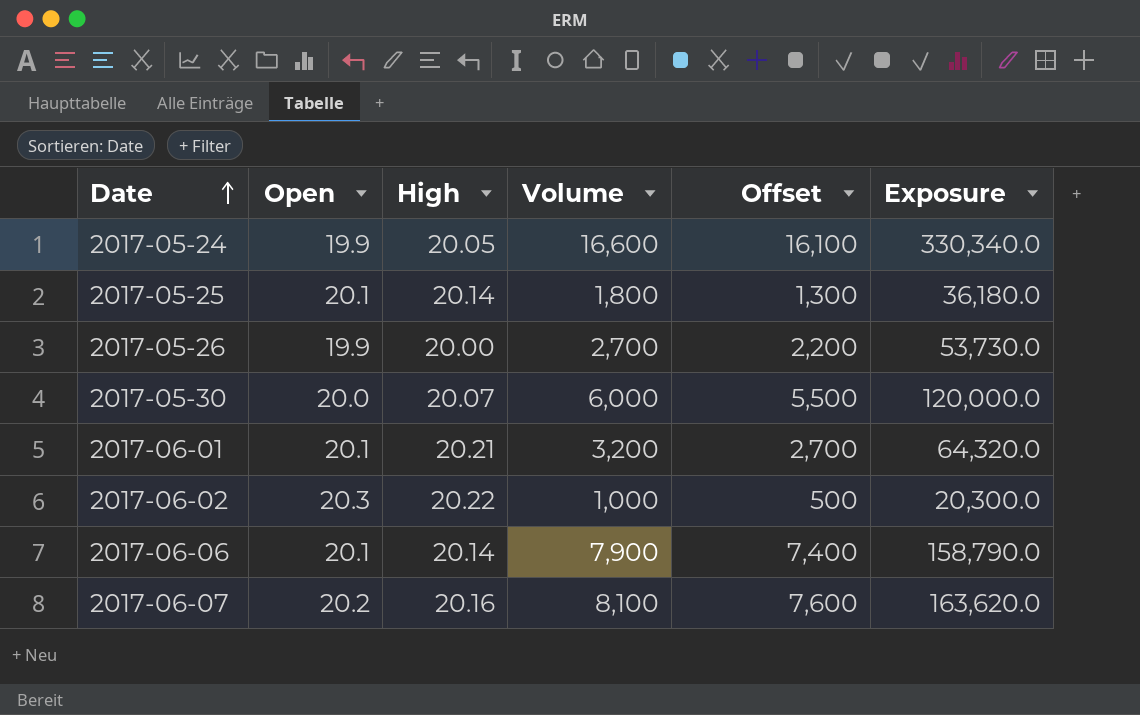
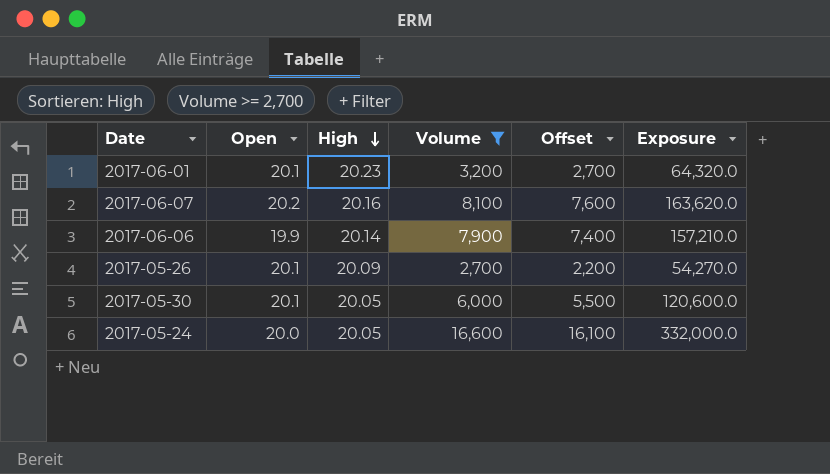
filter: none -> Volume >= 2,700
row order: Date ascending -> High descending
2017-06-01 | High: 20.21 -> 20.23
2017-06-06 | Open: 20.1 -> 19.9
2017-06-06 | Exposure: 158,790.0 -> 157,210.0
2017-05-26 | Open: 19.9 -> 20.1
2017-05-26 | High: 20.00 -> 20.09
2017-05-26 | Exposure: 53,730.0 -> 54,270.0
2017-05-30 | Open: 20.0 -> 20.1
2017-05-30 | High: 20.07 -> 20.05
2017-05-30 | Exposure: 120,000.0 -> 120,600.0
2017-05-24 | Open: 19.9 -> 20.0
2017-05-24 | Exposure: 330,340.0 -> 332,000.0

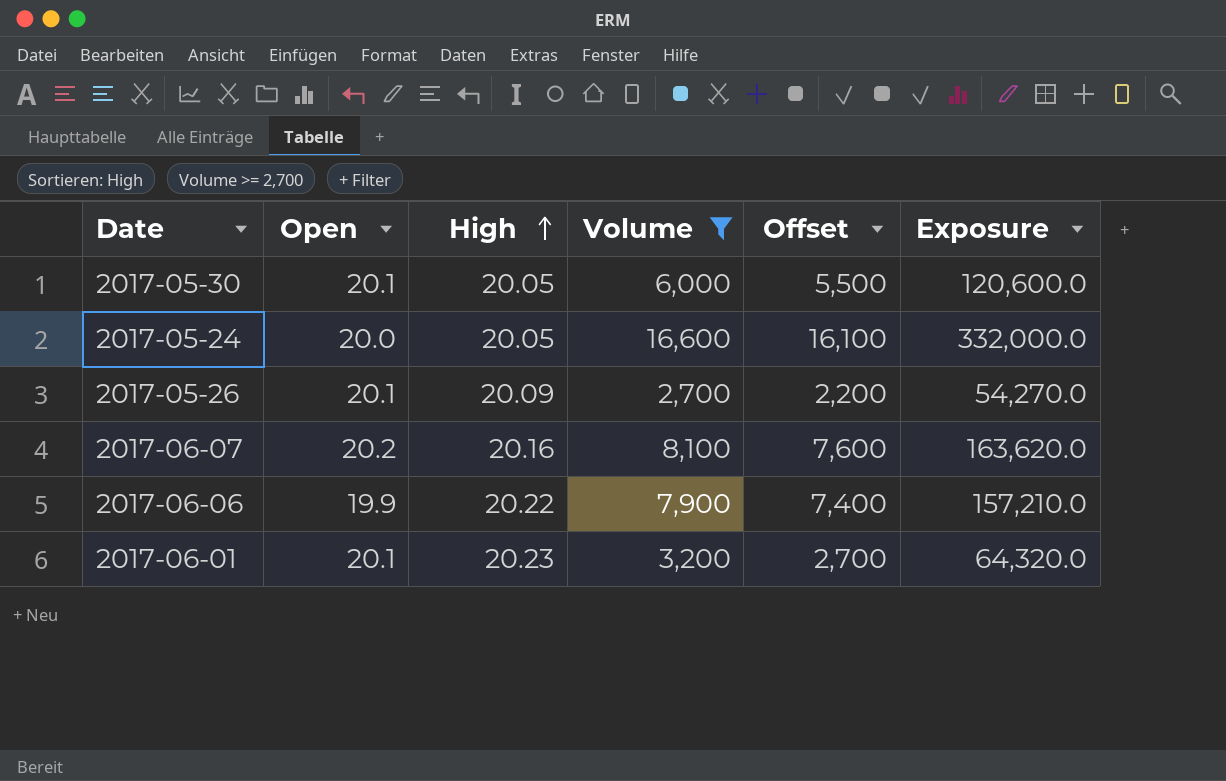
row order: High descending -> High ascending
2017-06-06 | High: 20.14 -> 20.22

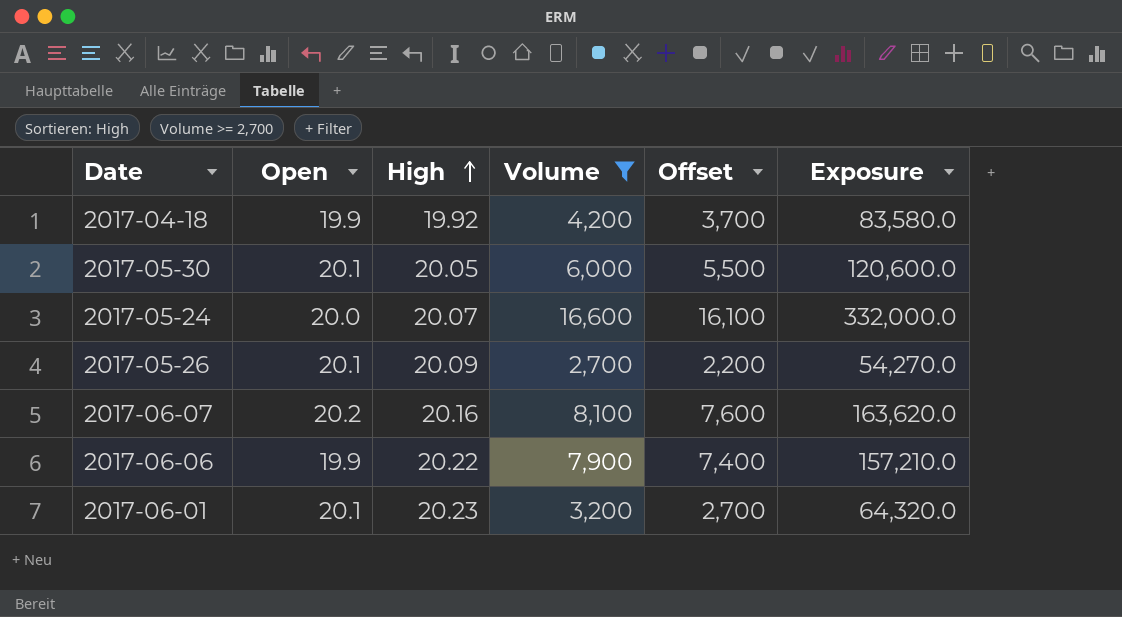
row 2017-04-18: none -> 19.9 | 19.92 | 4,200 | 3,700 | 83,580.0
2017-05-24 | High: 20.05 -> 20.07

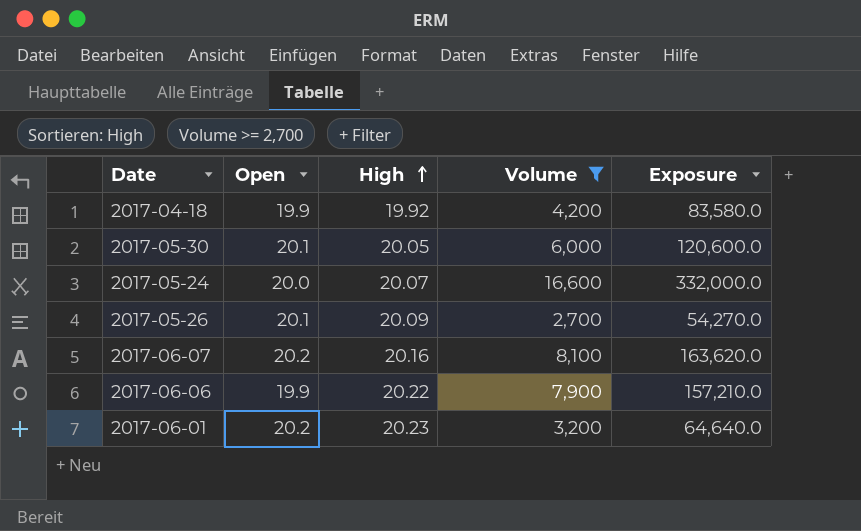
column Offset | formula: [Volume] - 500 -> none
2017-06-01 | Open: 20.1 -> 20.2
2017-06-01 | Exposure: 64,320.0 -> 64,640.0

